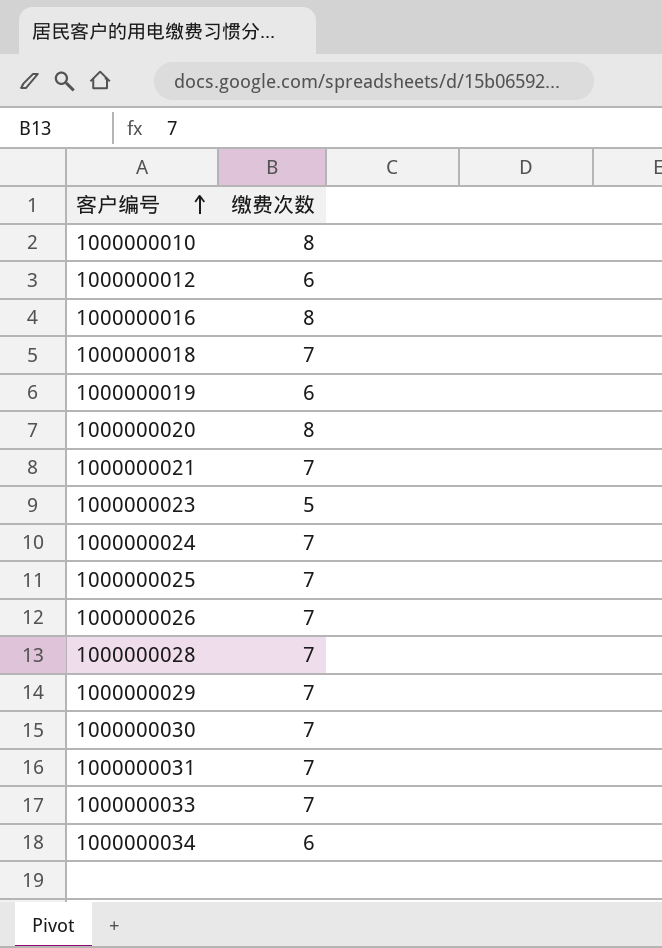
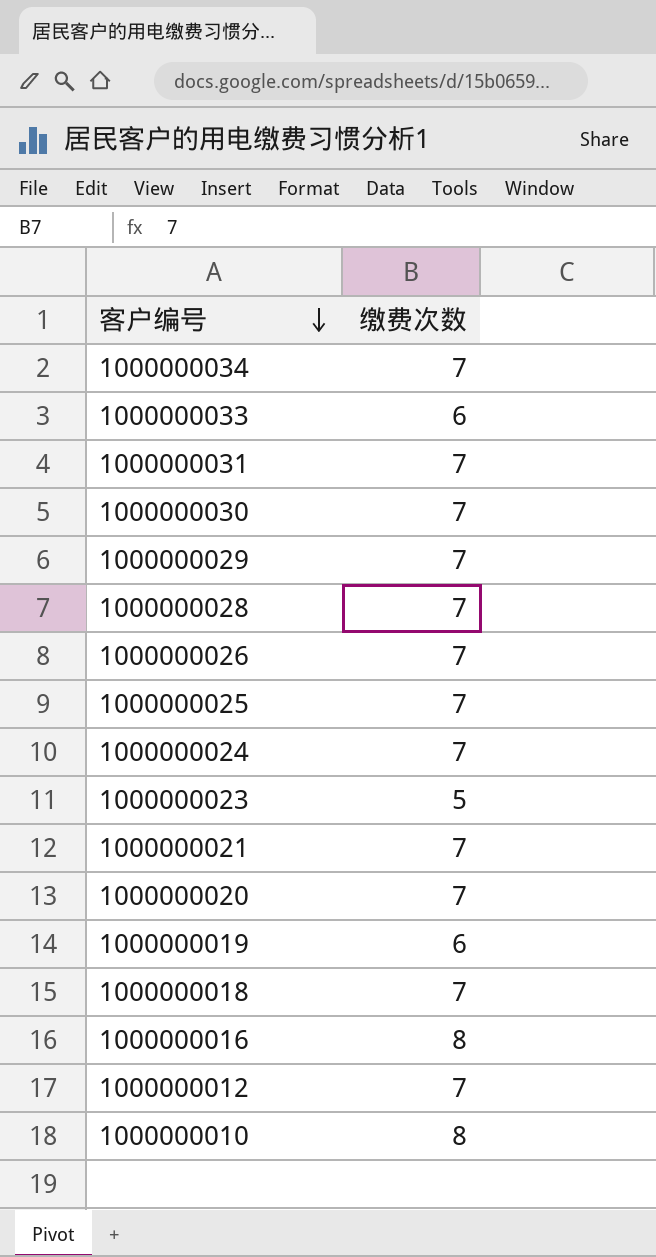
row order: 客户编号 ascending -> 客户编号 descending
1000000034 | 缴费次数: 6 -> 7
1000000033 | 缴费次数: 7 -> 6
1000000020 | 缴费次数: 8 -> 7
1000000012 | 缴费次数: 6 -> 7

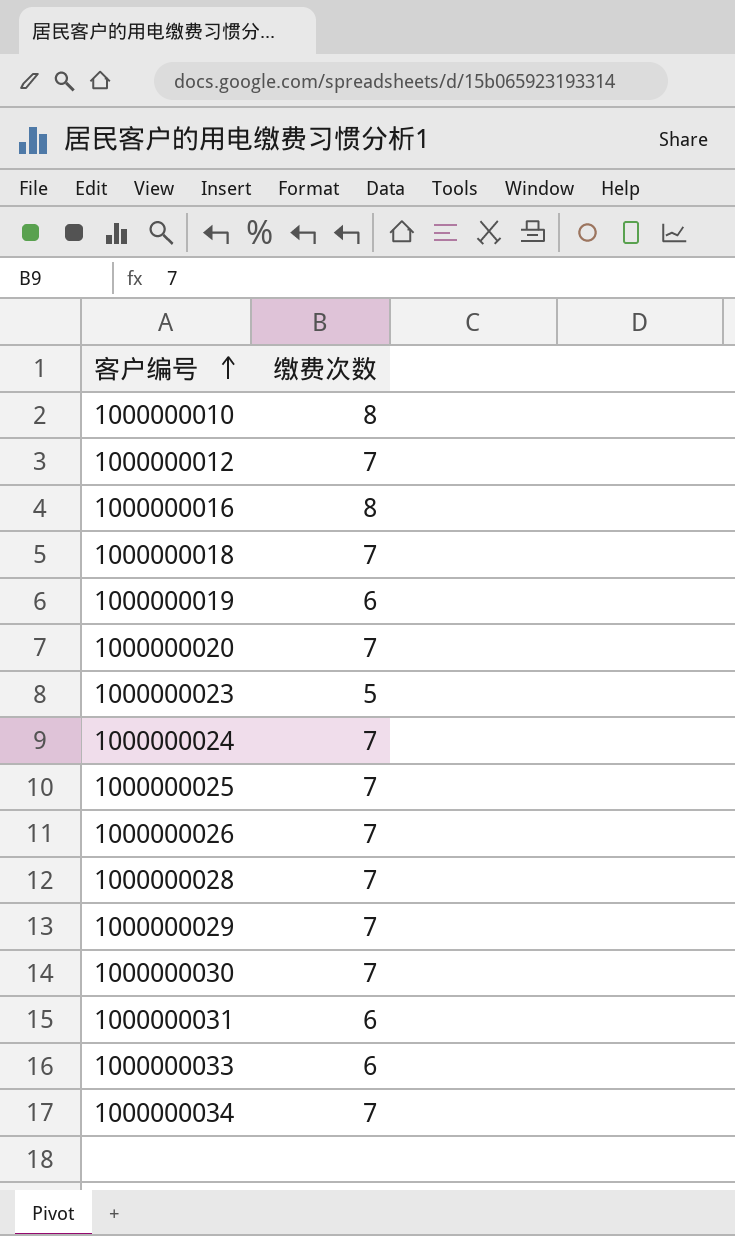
row order: 客户编号 descending -> 客户编号 ascending
row 1000000021: 7 -> none
1000000031 | 缴费次数: 7 -> 6

